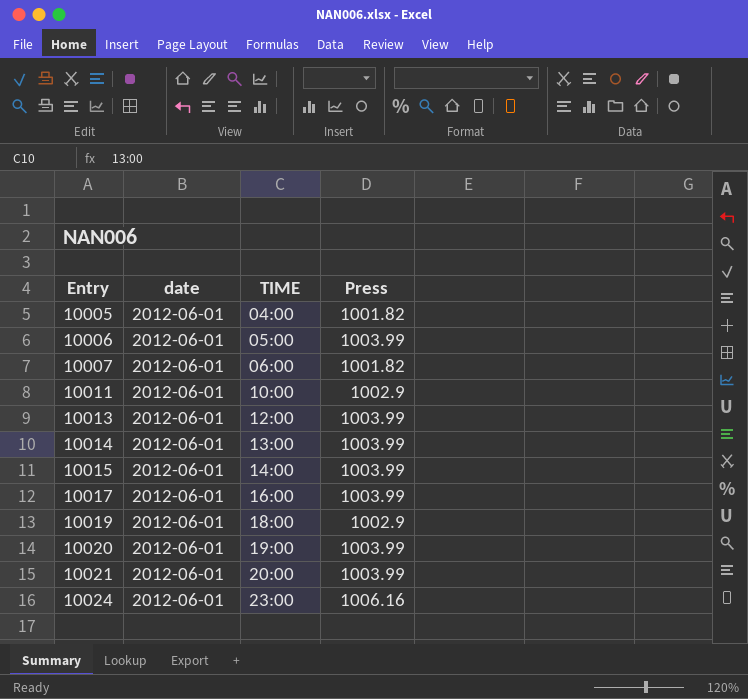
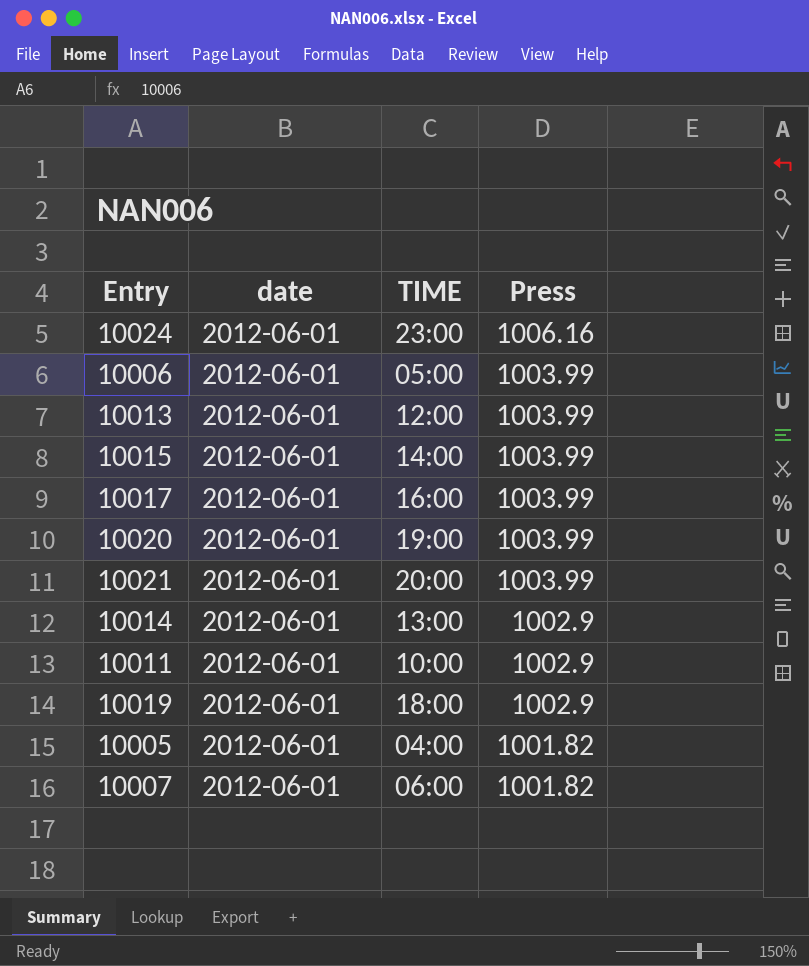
row order: Entry ascending -> Press descending
10014 | Press: 1003.99 -> 1002.9

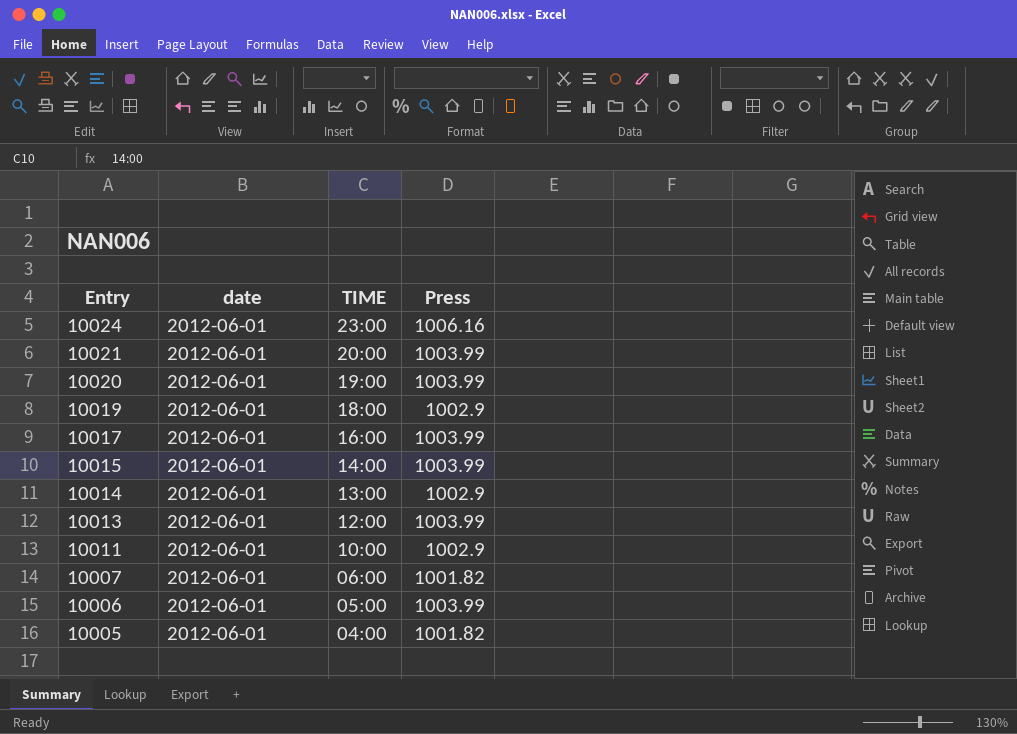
row order: Press descending -> Entry descending

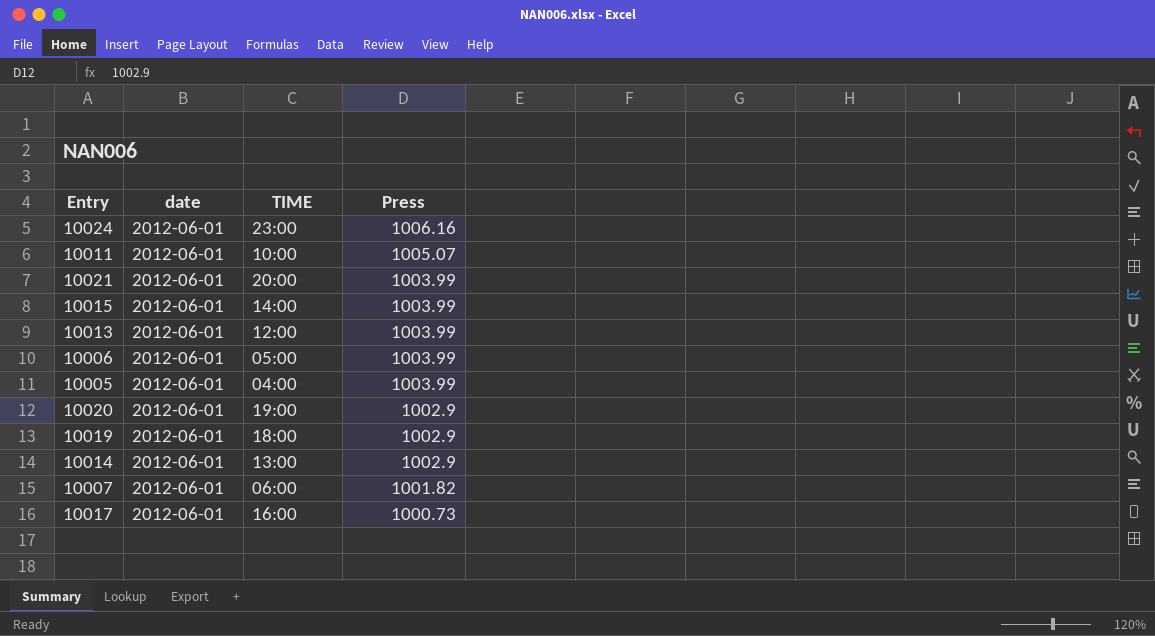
row order: Entry descending -> Press descending
10011 | Press: 1002.9 -> 1005.07
10005 | Press: 1001.82 -> 1003.99
10020 | Press: 1003.99 -> 1002.9
10017 | Press: 1003.99 -> 1000.73

